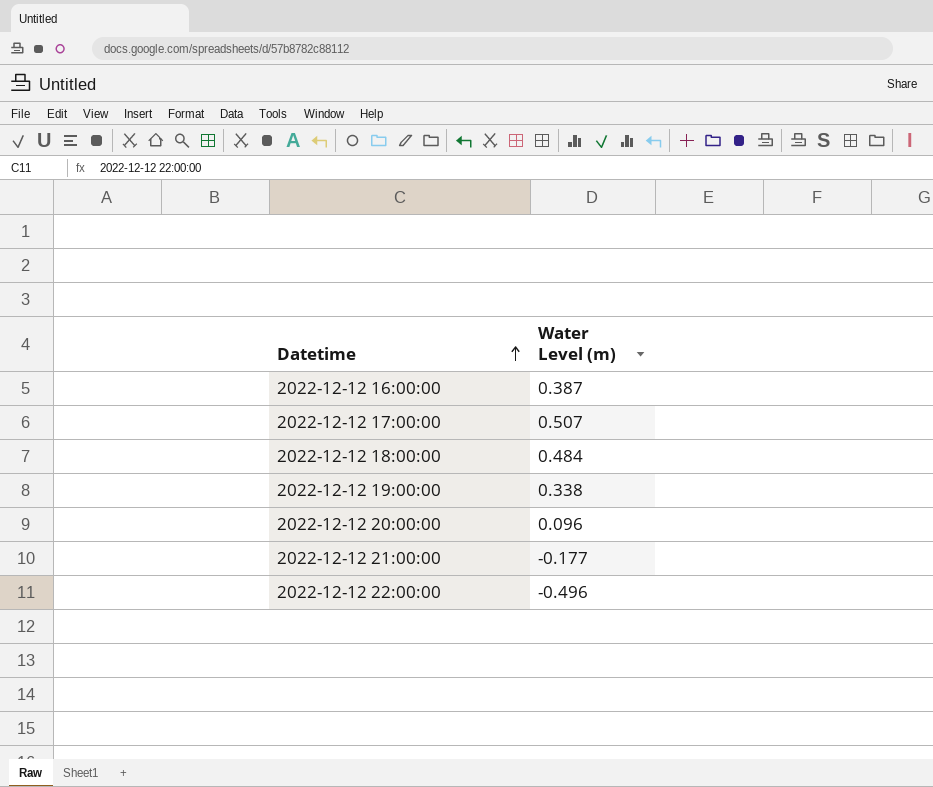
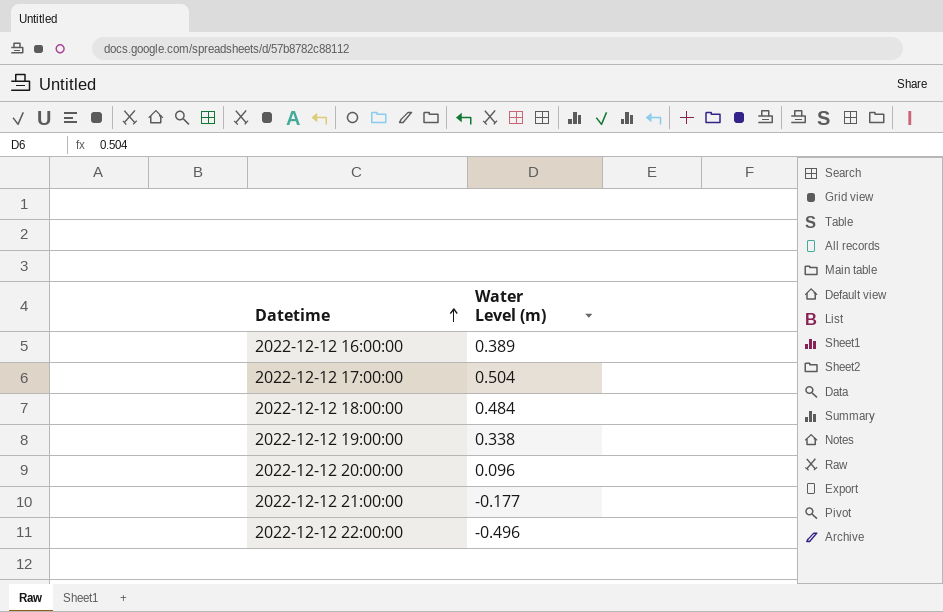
2022-12-12 16:00:00 | Water Level (m): 0.387 -> 0.389
2022-12-12 17:00:00 | Water Level (m): 0.507 -> 0.504

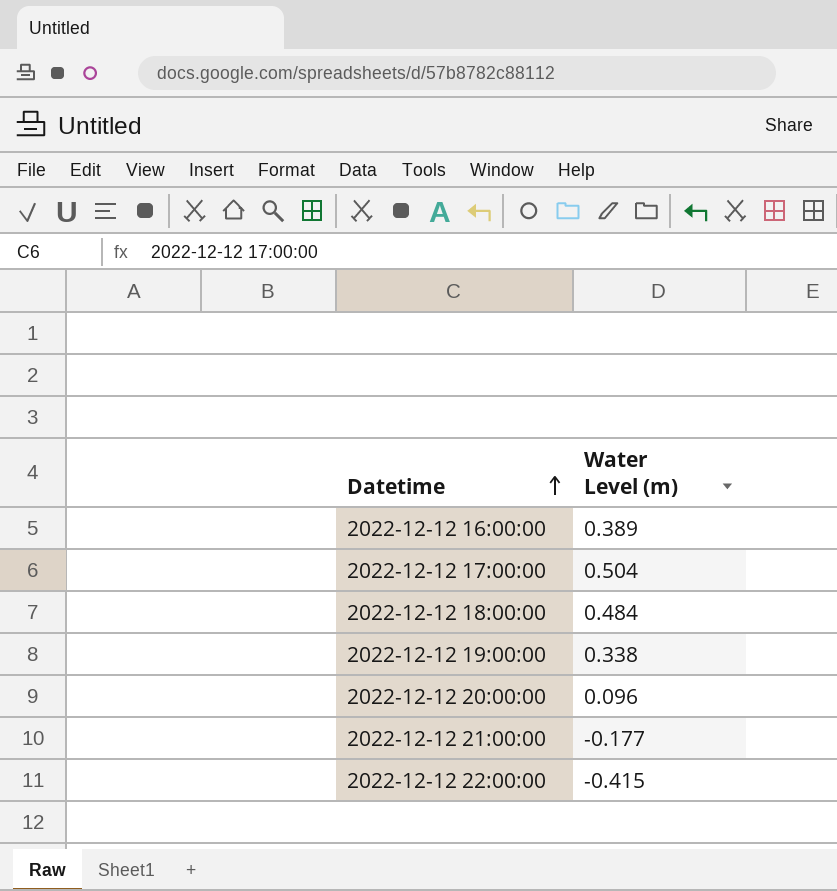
2022-12-12 22:00:00 | Water Level (m): -0.496 -> -0.415

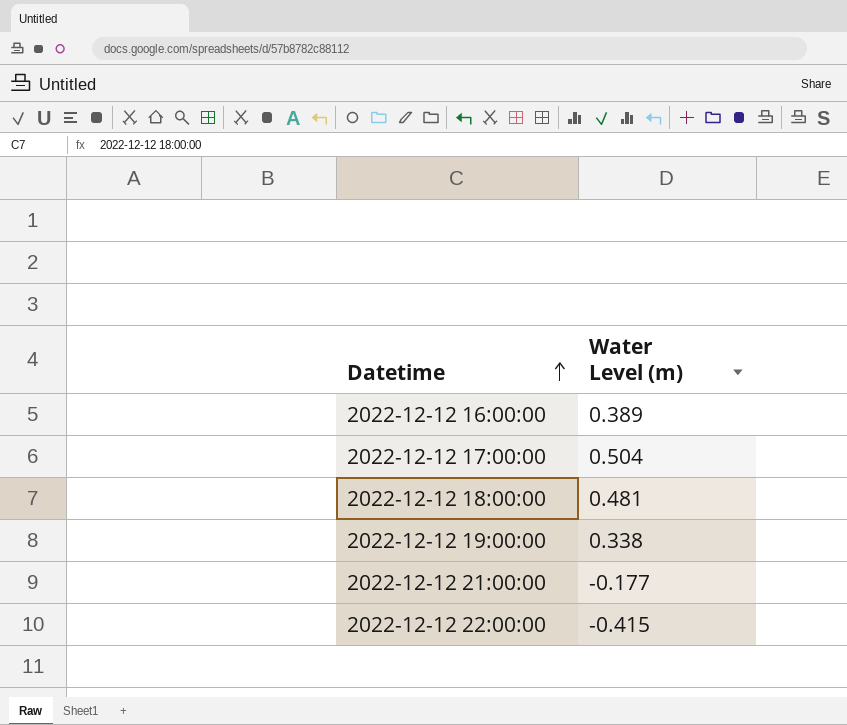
row 2022-12-12 20:00:00: 0.096 -> none
2022-12-12 18:00:00 | Water Level (m): 0.484 -> 0.481

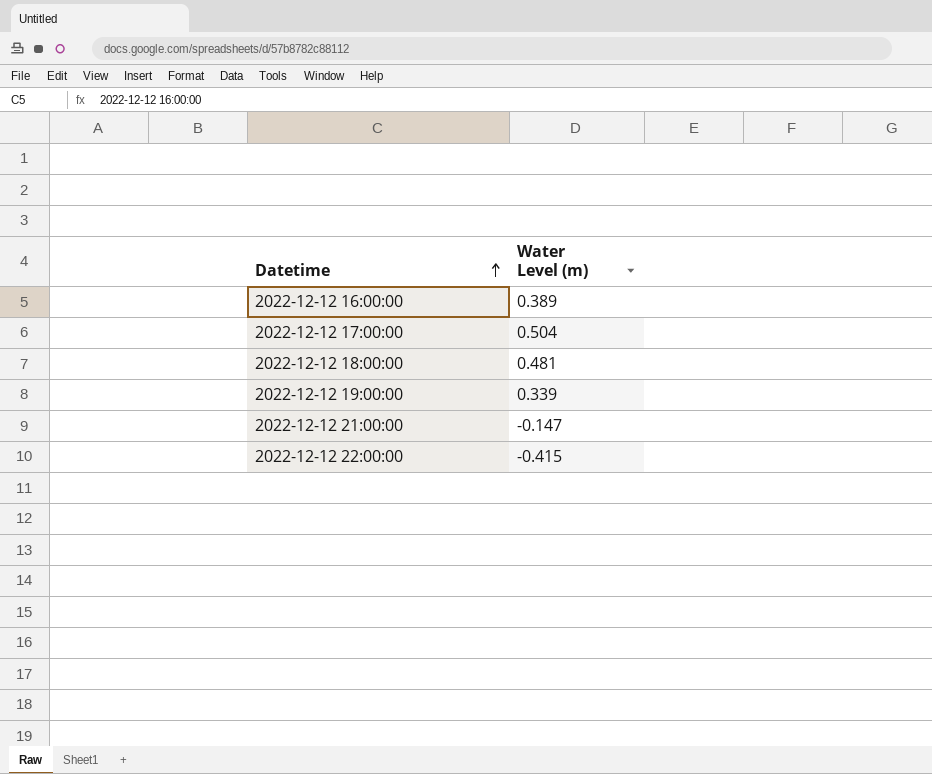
2022-12-12 19:00:00 | Water Level (m): 0.338 -> 0.339
2022-12-12 21:00:00 | Water Level (m): -0.177 -> -0.147

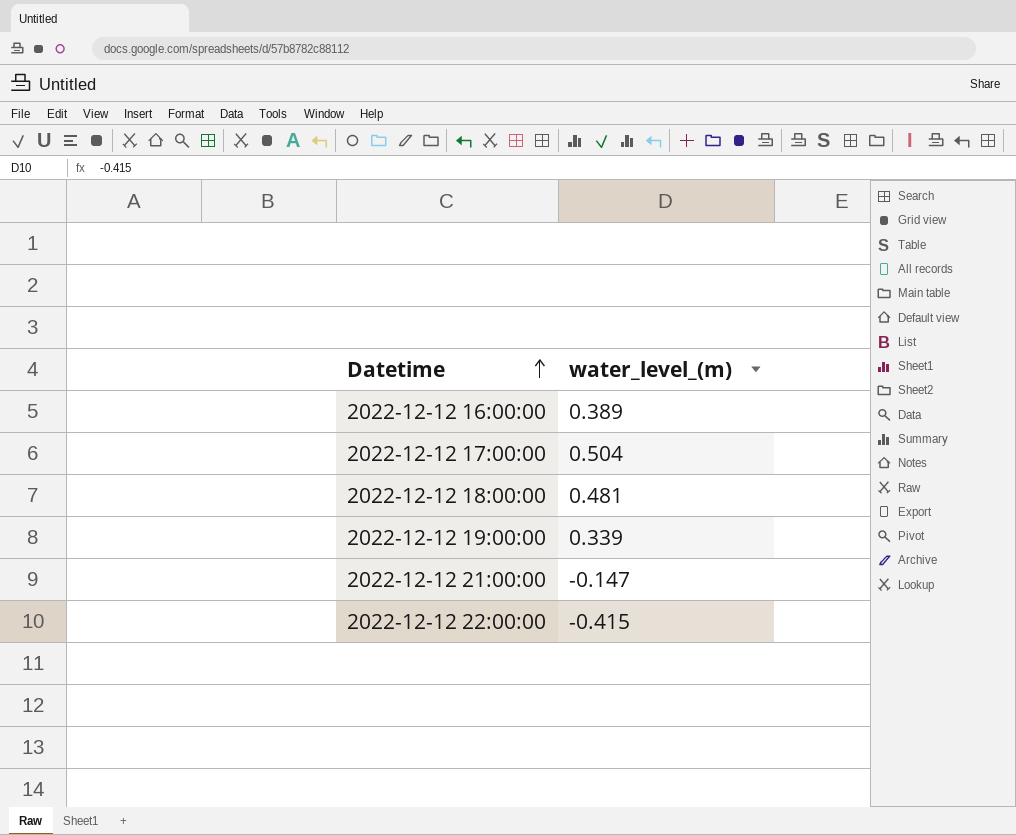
column name: Water Level (m) -> water_level_(m)

